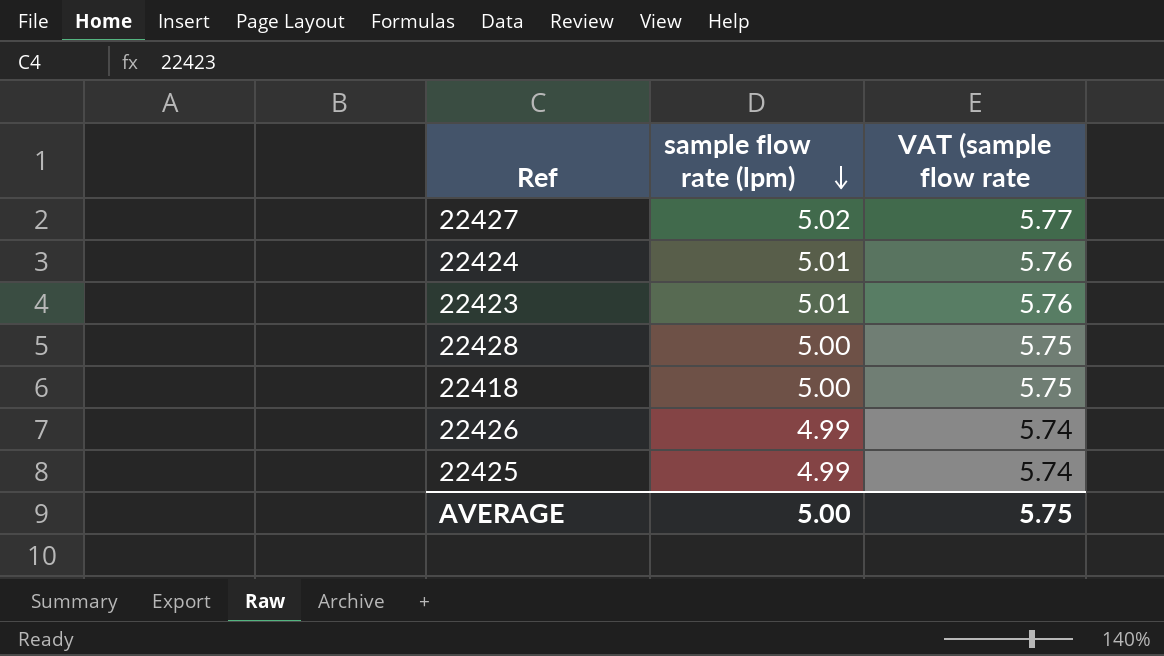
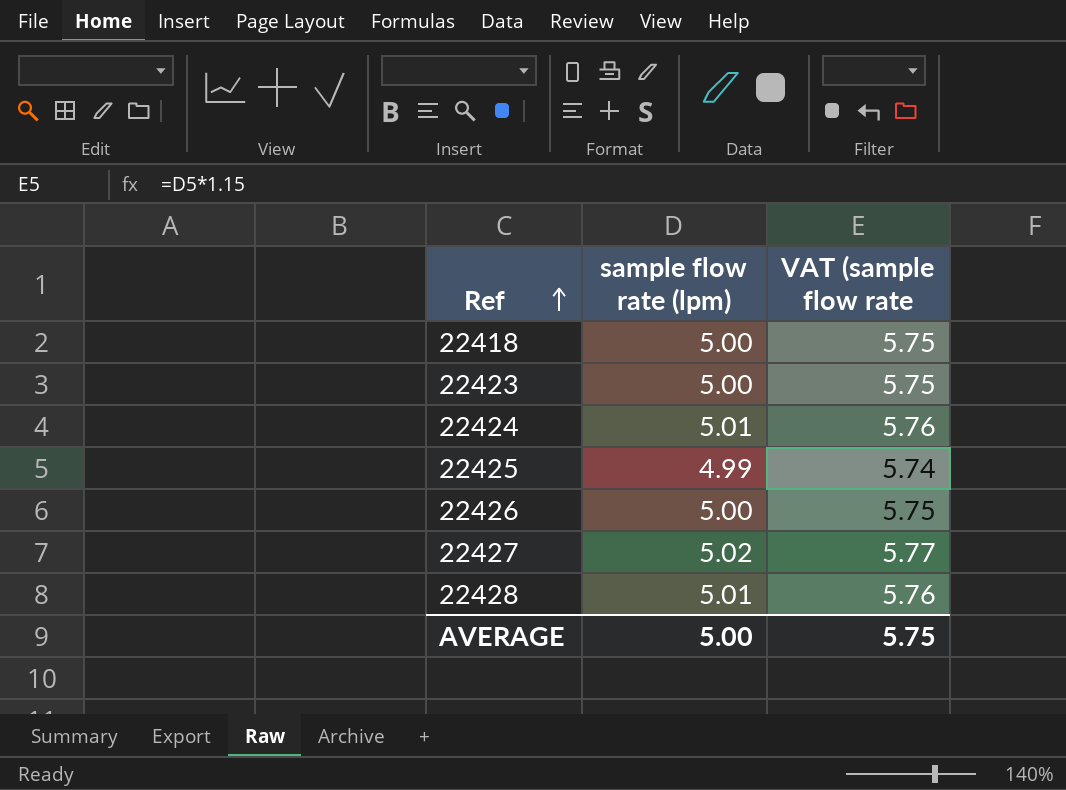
row order: sample flow rate (lpm) descending -> Ref ascending
22423 | sample flow rate (lpm): 5.01 -> 5.00
22423 | VAT (sample flow rate: 5.76 -> 5.75
22426 | sample flow rate (lpm): 4.99 -> 5.00
22426 | VAT (sample flow rate: 5.74 -> 5.75
22428 | sample flow rate (lpm): 5.00 -> 5.01
22428 | VAT (sample flow rate: 5.75 -> 5.76

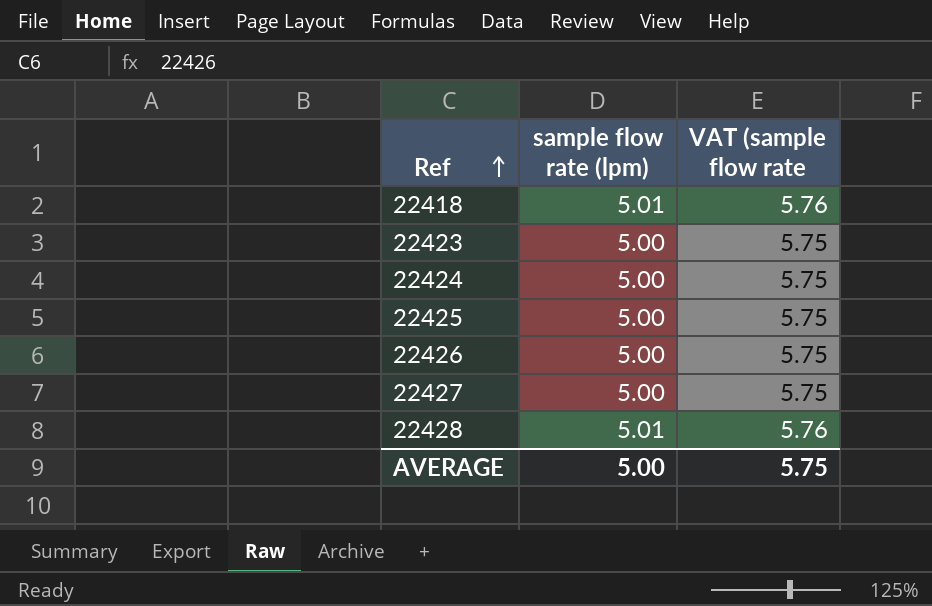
22418 | sample flow rate (lpm): 5.00 -> 5.01
22418 | VAT (sample flow rate: 5.75 -> 5.76
22424 | sample flow rate (lpm): 5.01 -> 5.00
22424 | VAT (sample flow rate: 5.76 -> 5.75
22425 | sample flow rate (lpm): 4.99 -> 5.00
22425 | VAT (sample flow rate: 5.74 -> 5.75
22427 | sample flow rate (lpm): 5.02 -> 5.00
22427 | VAT (sample flow rate: 5.77 -> 5.75

